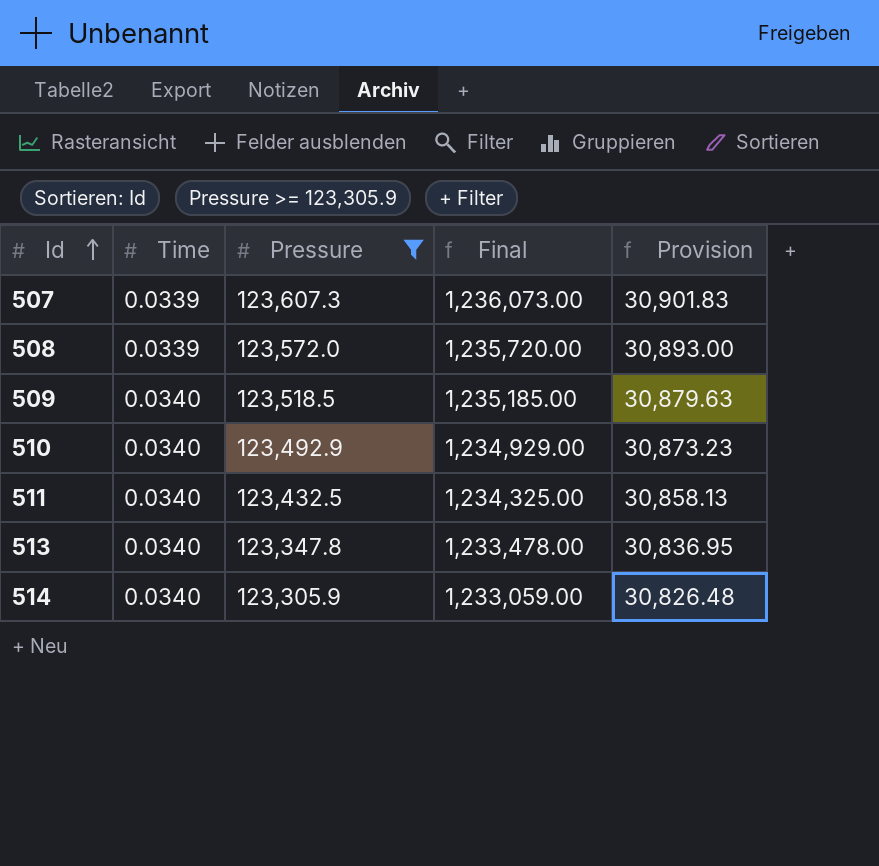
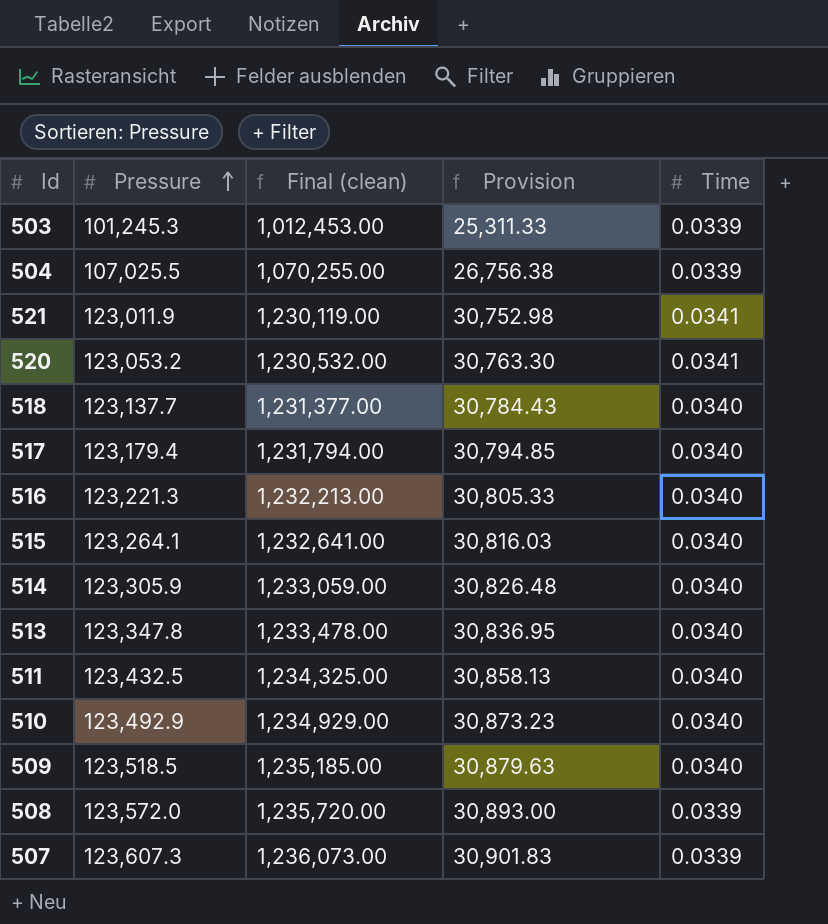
filter: Pressure >= 123,305.9 -> none
row order: Id ascending -> Pressure ascending
column name: Final -> Final (clean)
column Time | position: 2 -> 5

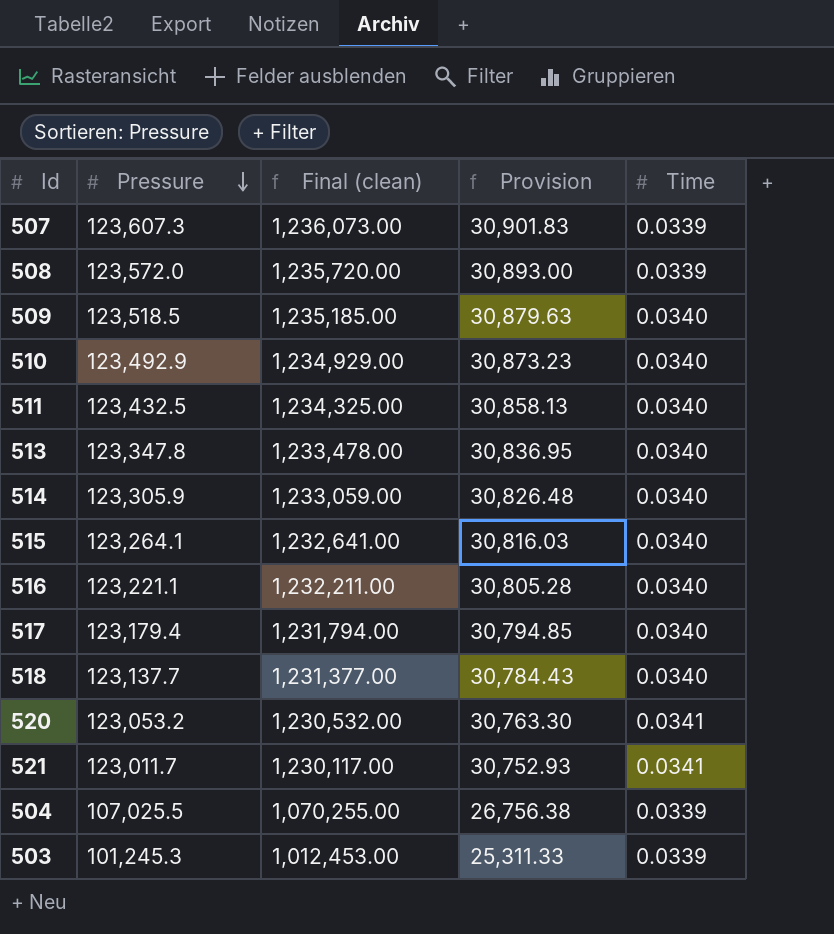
row order: Pressure ascending -> Pressure descending
516 | Pressure: 123,221.3 -> 123,221.1
516 | Final (clean): 1,232,213.00 -> 1,232,211.00
516 | Provision: 30,805.33 -> 30,805.28
521 | Pressure: 123,011.9 -> 123,011.7
521 | Final (clean): 1,230,119.00 -> 1,230,117.00
521 | Provision: 30,752.98 -> 30,752.93

